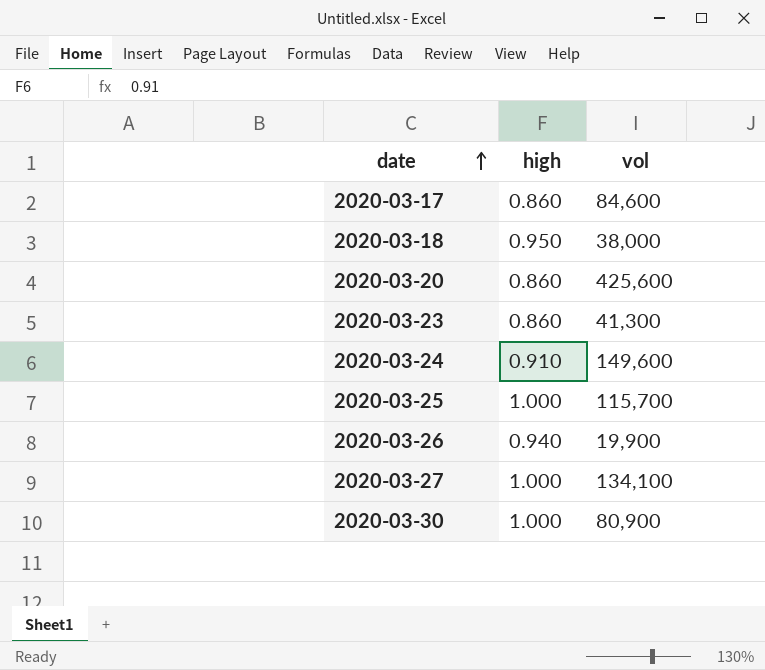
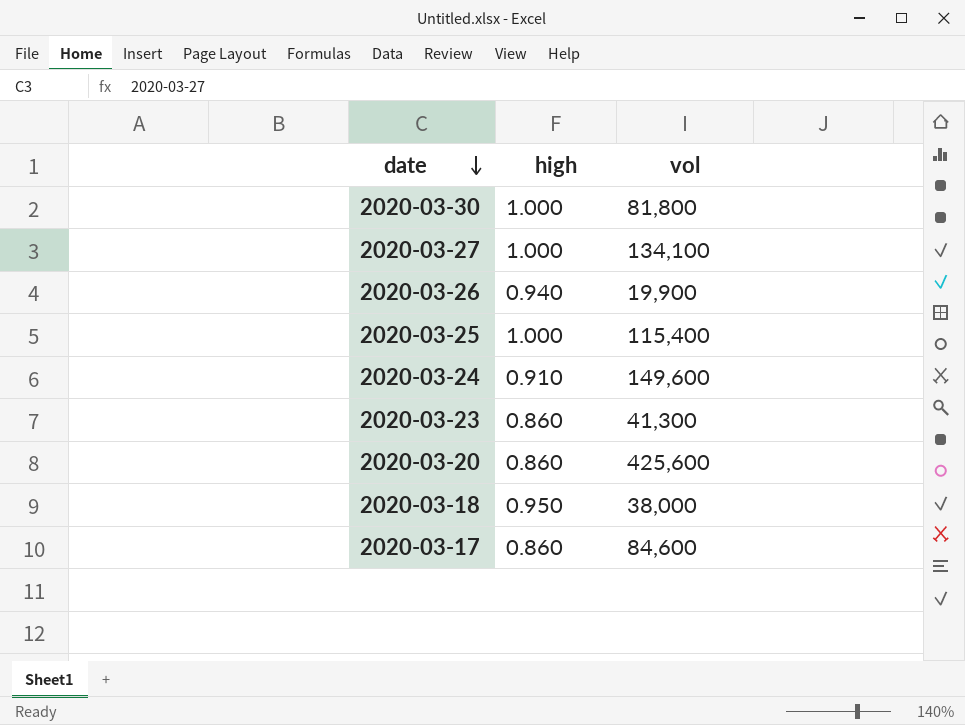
row order: date ascending -> date descending
2020-03-30 | vol: 80,900 -> 81,800
2020-03-25 | vol: 115,700 -> 115,400

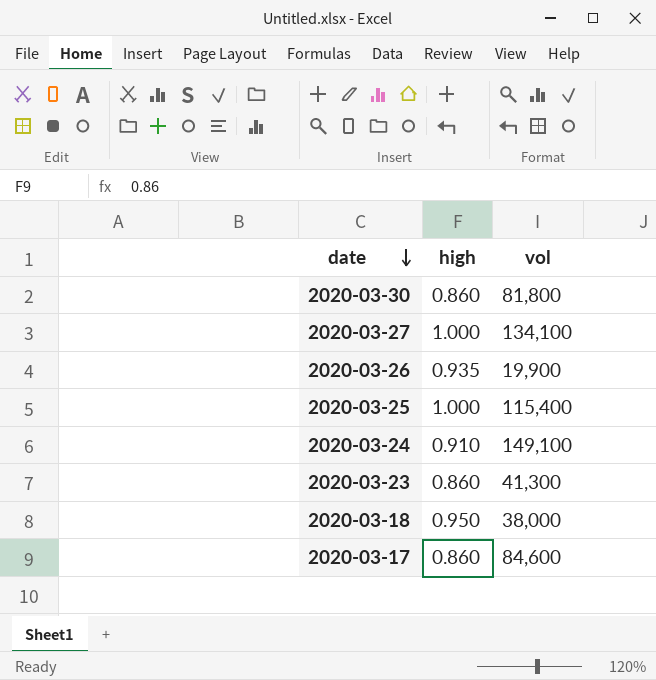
row 2020-03-20: 0.860 | 425,600 -> none
2020-03-30 | high: 1.000 -> 0.860
2020-03-26 | high: 0.940 -> 0.935
2020-03-24 | vol: 149,600 -> 149,100

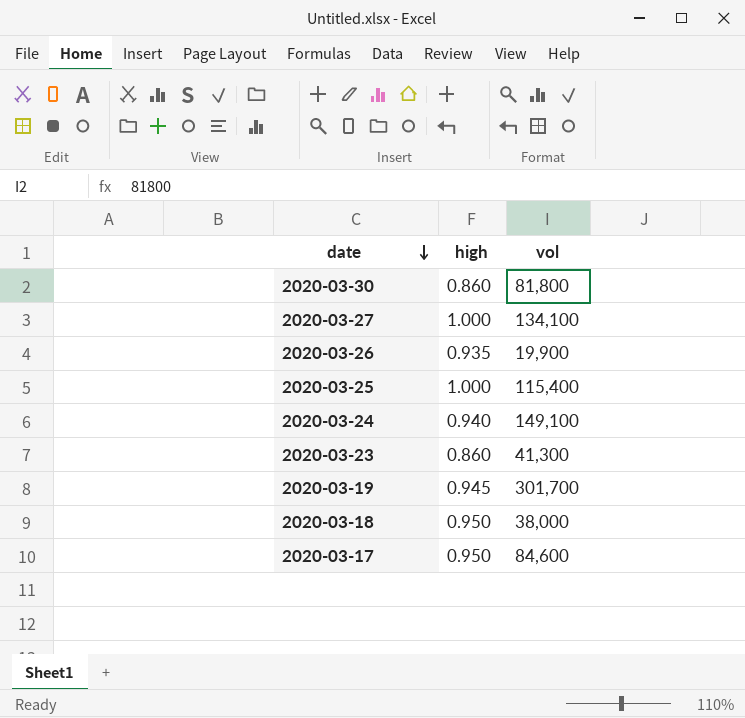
2020-03-24 | high: 0.910 -> 0.940
row 2020-03-19: none -> 0.945 | 301,700
2020-03-17 | high: 0.860 -> 0.950

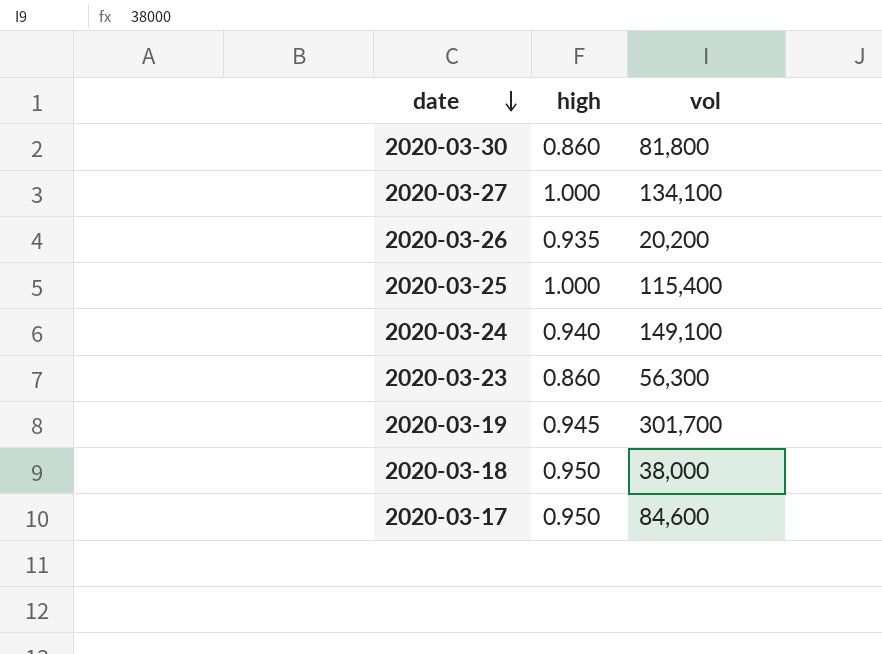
2020-03-26 | vol: 19,900 -> 20,200
2020-03-23 | vol: 41,300 -> 56,300

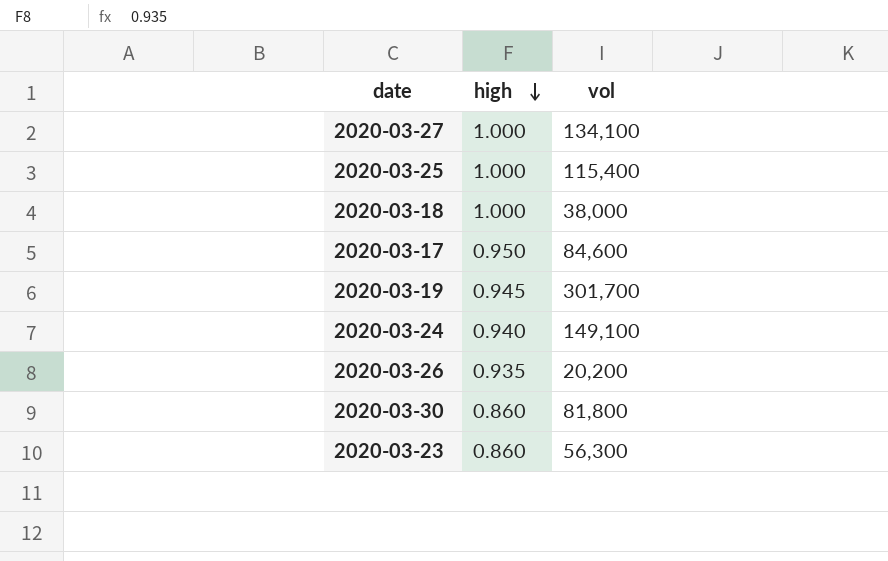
row order: date descending -> high descending
2020-03-18 | high: 0.950 -> 1.000

